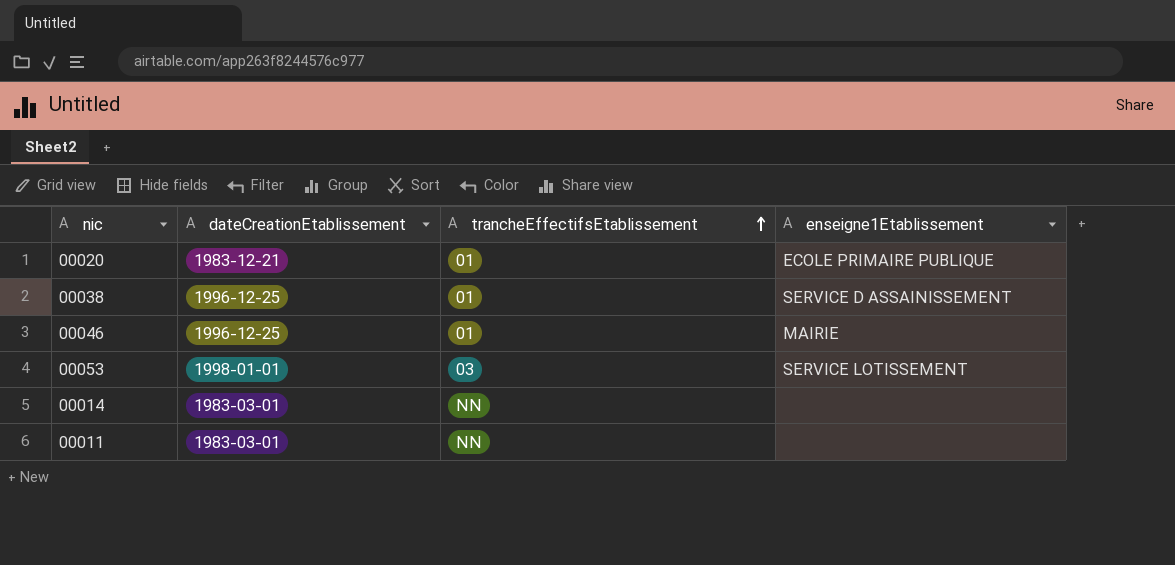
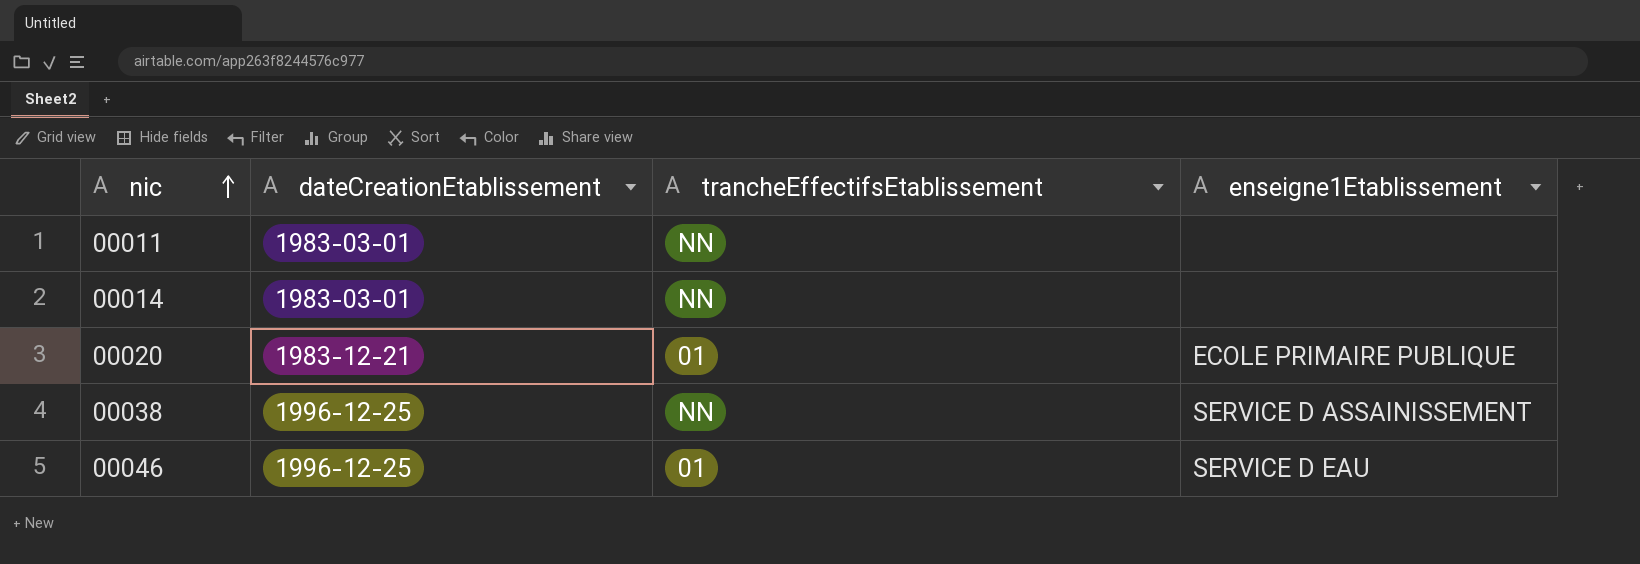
row order: trancheEffectifsEtablissement ascending -> nic ascending
row 00053: 1998-01-01 | 03 | SERVICE LOTISSEMENT -> none
00038 | trancheEffectifsEtablissement: 01 -> NN
00046 | enseigne1Etablissement: MAIRIE -> SERVICE D EAU

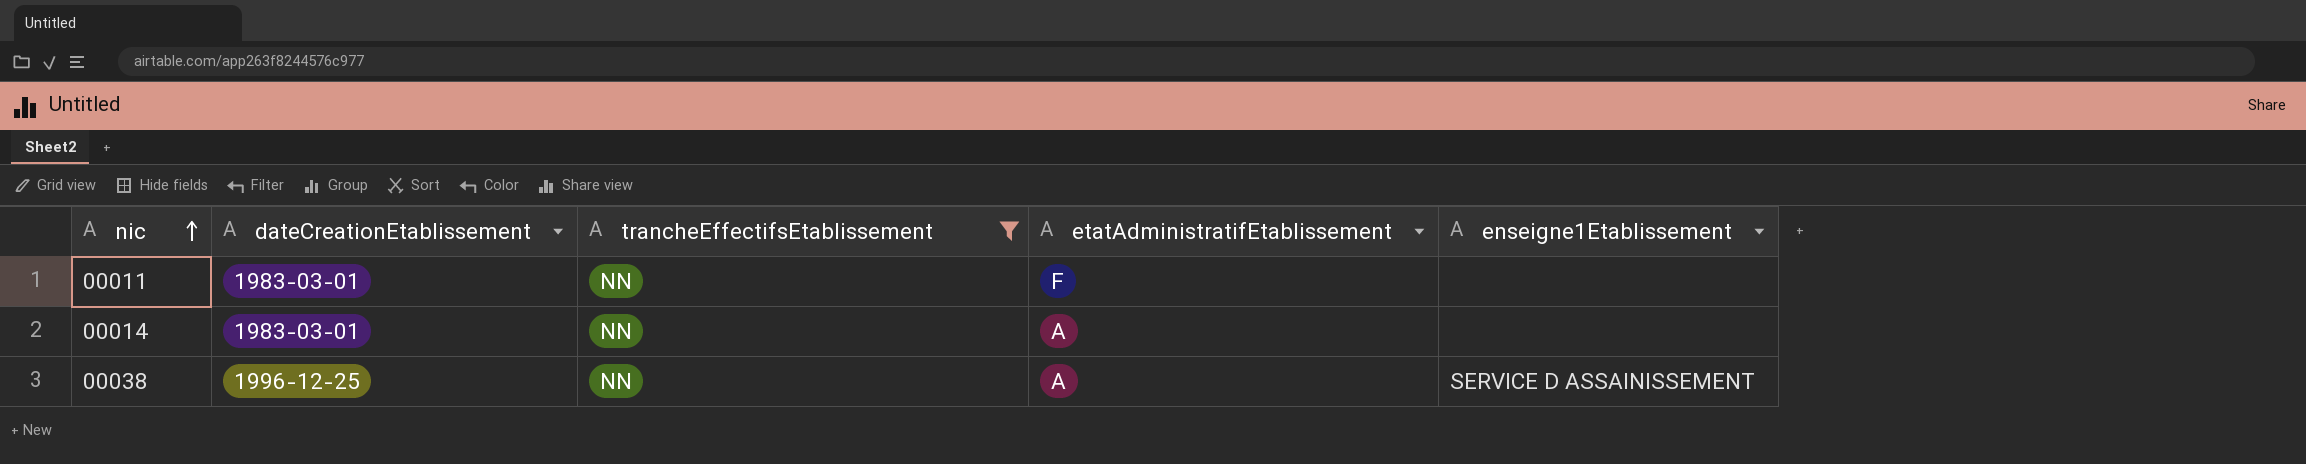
filter: none -> trancheEffectifsEtablissement = NN
column etatAdministratifEtablissement | position: none -> 4

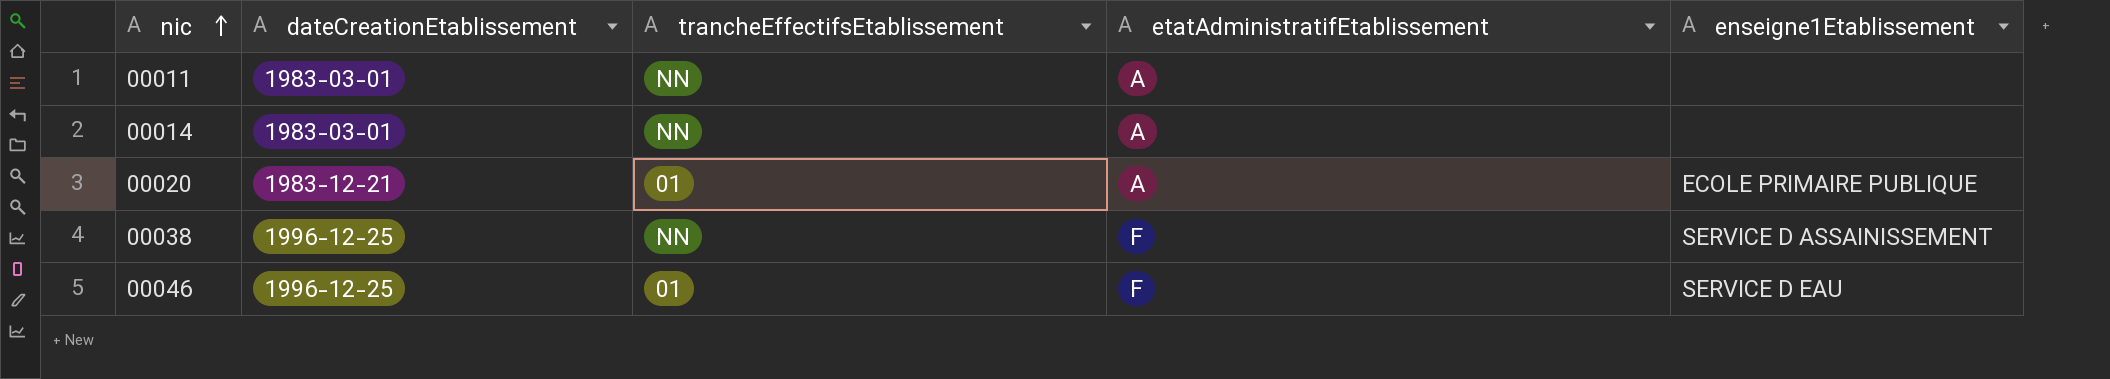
filter: trancheEffectifsEtablissement = NN -> none
00011 | etatAdministratifEtablissement: F -> A
00038 | etatAdministratifEtablissement: A -> F

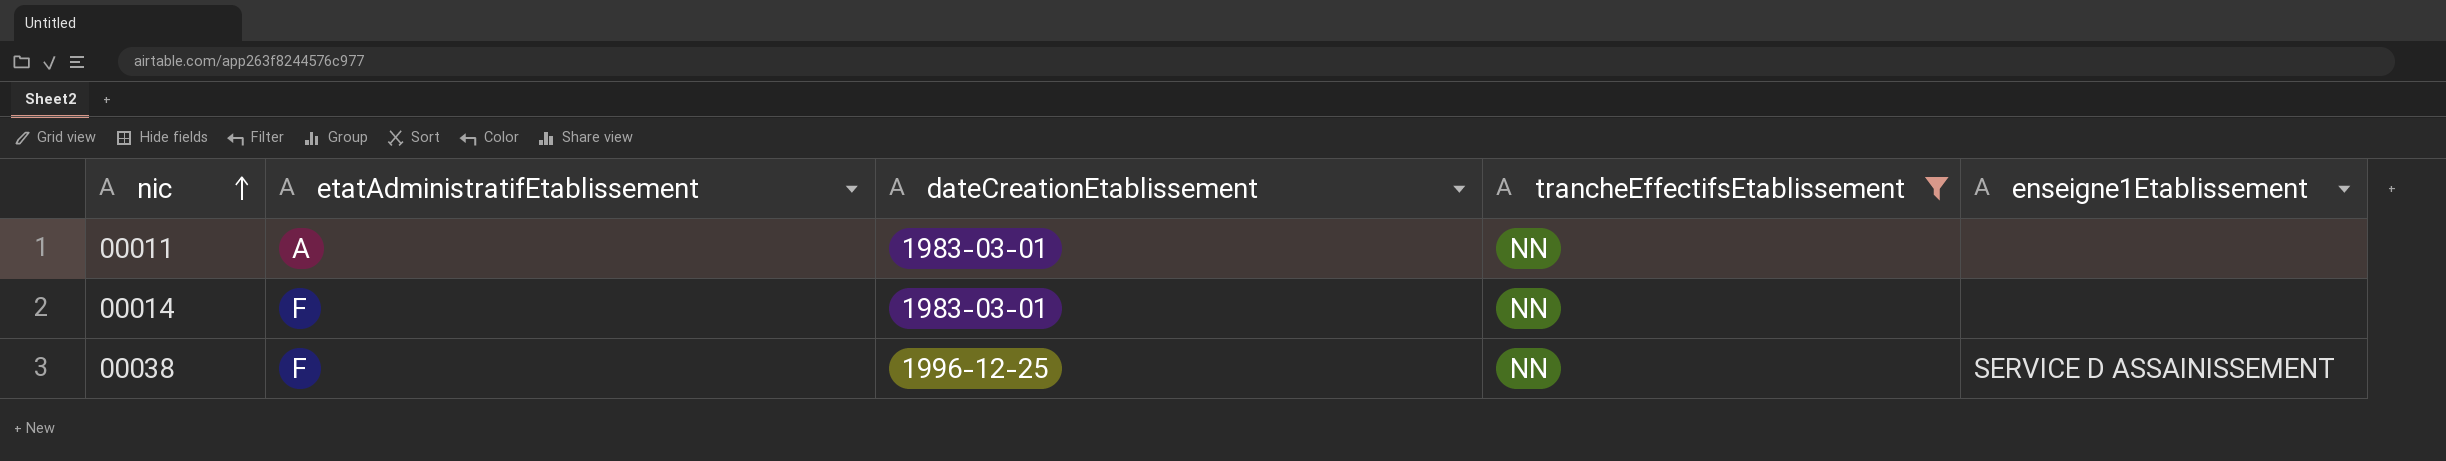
filter: none -> trancheEffectifsEtablissement = NN
column etatAdministratifEtablissement | position: 4 -> 2
00014 | etatAdministratifEtablissement: A -> F

